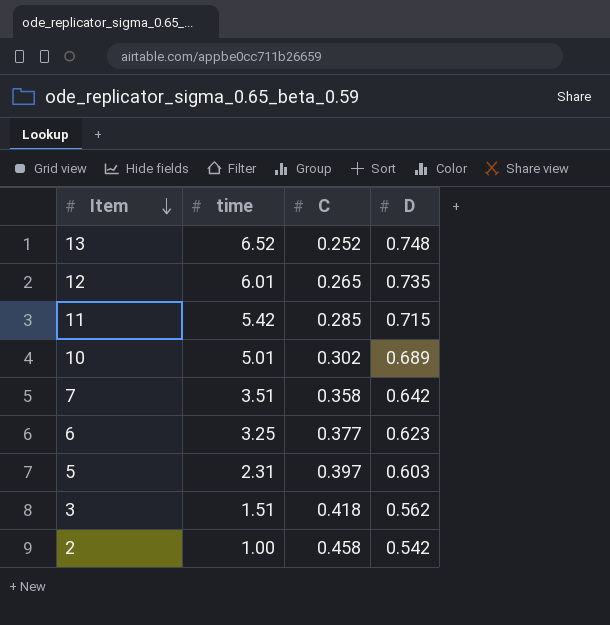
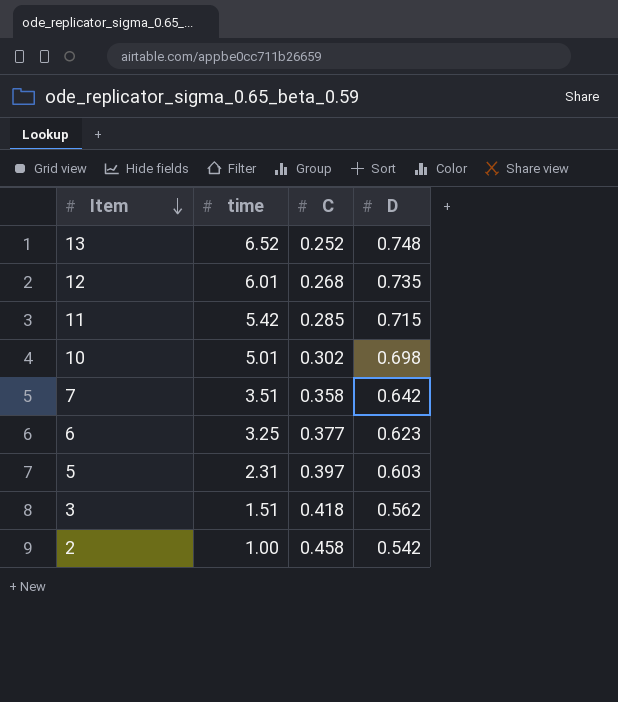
12 | C: 0.265 -> 0.268
10 | D: 0.689 -> 0.698

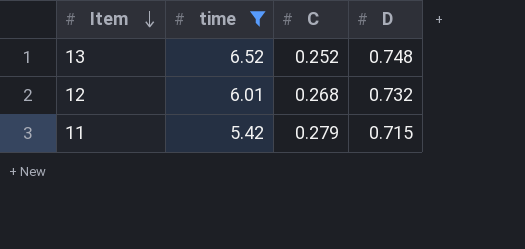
filter: none -> time >= 5.42
12 | D: 0.735 -> 0.732
11 | C: 0.285 -> 0.279

